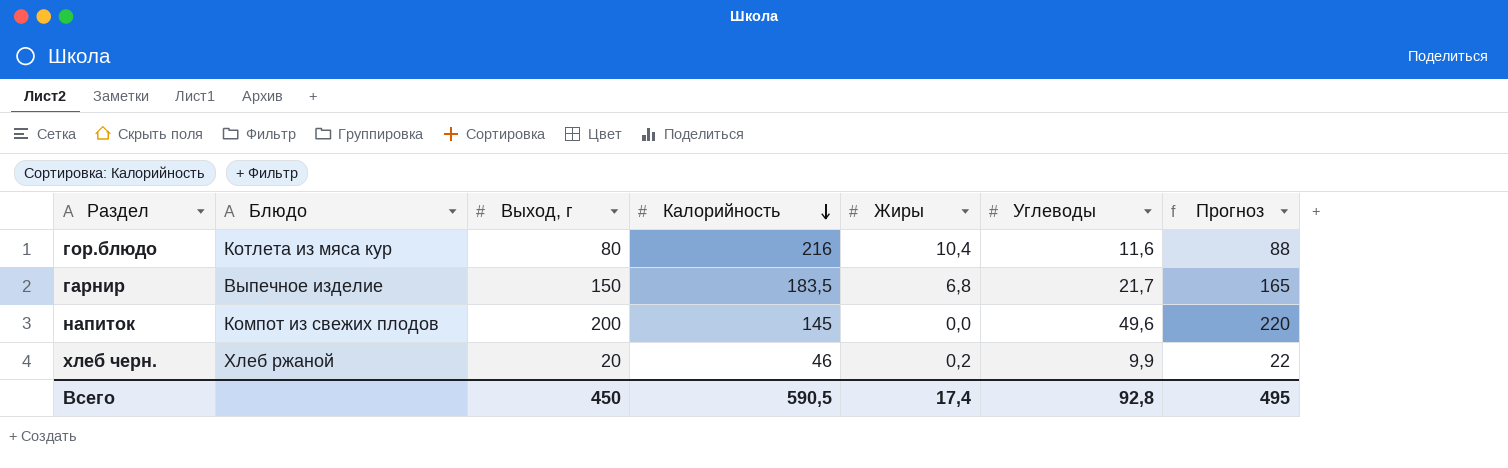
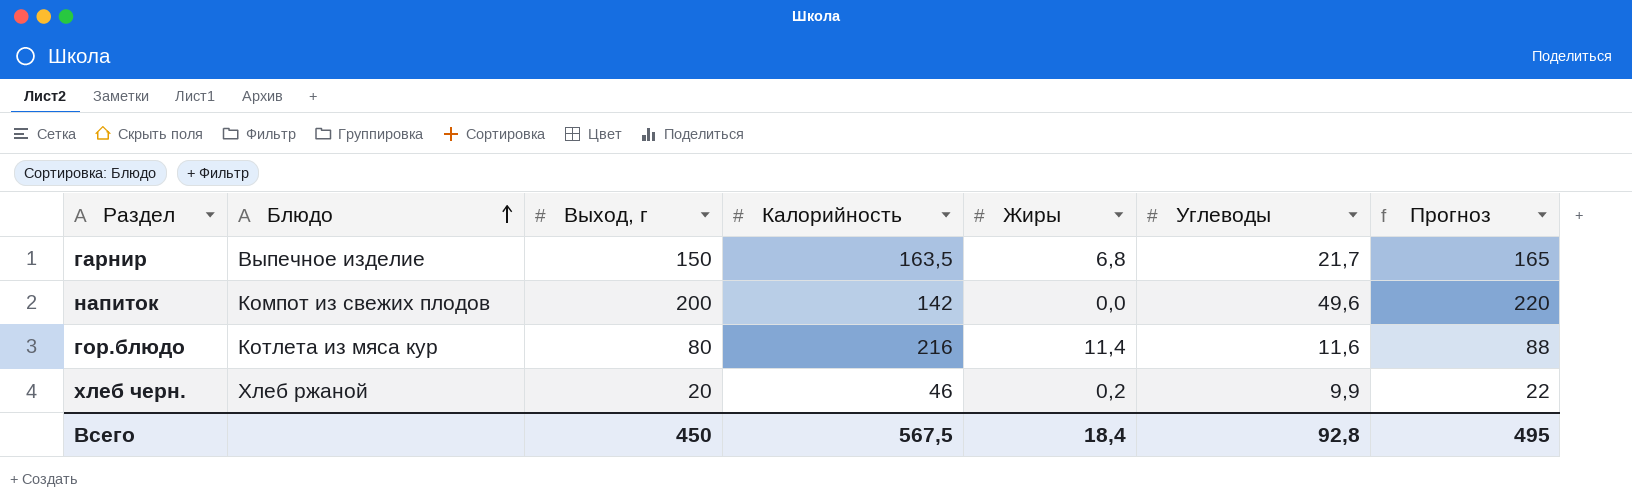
row order: Калорийность descending -> Блюдо ascending
гарнир | Калорийность: 183,5 -> 163,5
напиток | Калорийность: 145 -> 142
гор.блюдо | Жиры: 10,4 -> 11,4
Всего | Калорийность: 590,5 -> 567,5
Всего | Жиры: 17,4 -> 18,4

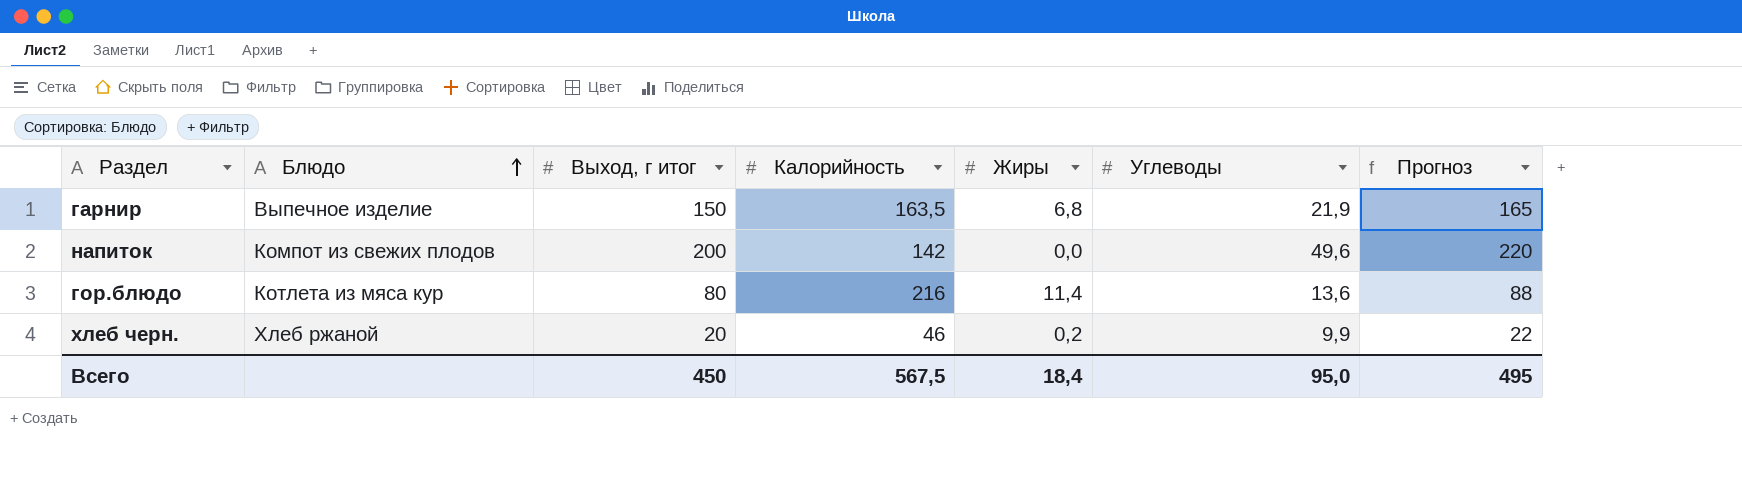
column name: Выход, г -> Выход, г итог
гарнир | Углеводы: 21,7 -> 21,9
гор.блюдо | Углеводы: 11,6 -> 13,6
Всего | Углеводы: 92,8 -> 95,0

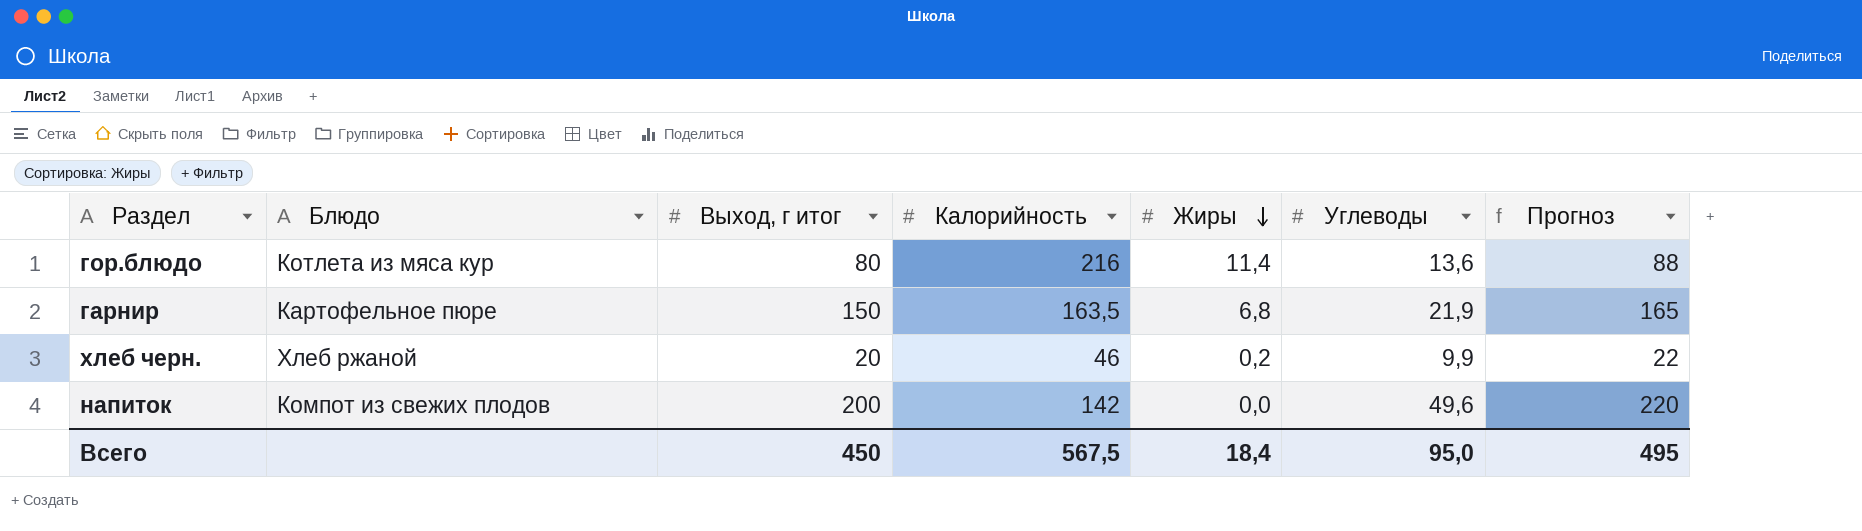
row order: Блюдо ascending -> Жиры descending
гарнир | Блюдо: Выпечное изделие -> Картофельное пюре

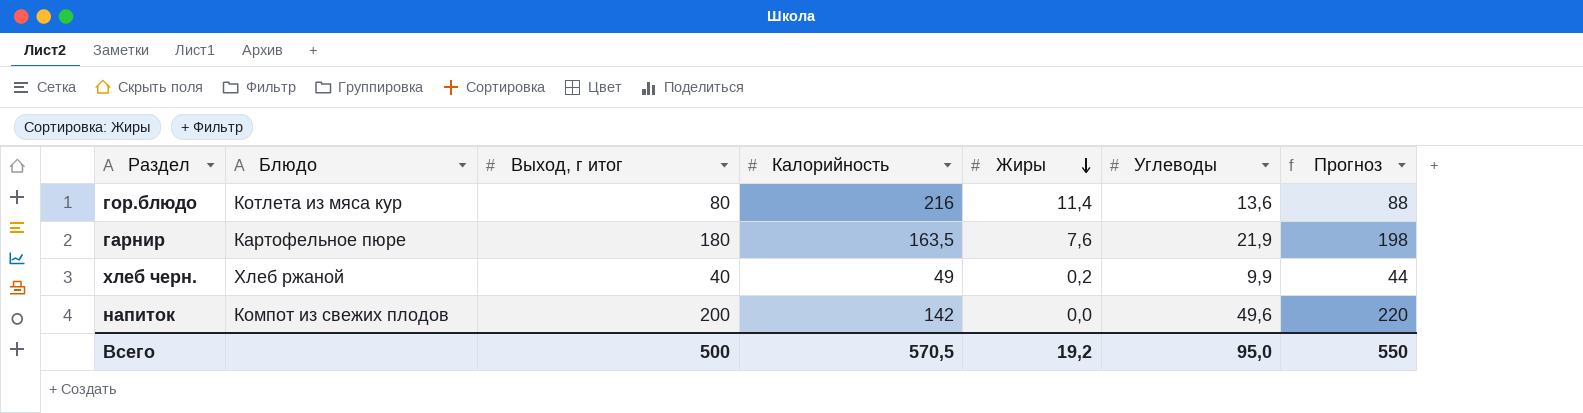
гарнир | Выход, г итог: 150 -> 180
гарнир | Жиры: 6,8 -> 7,6
гарнир | Прогноз: 165 -> 198
хлеб черн. | Выход, г итог: 20 -> 40
хлеб черн. | Калорийность: 46 -> 49
хлеб черн. | Прогноз: 22 -> 44
Всего | Выход, г итог: 450 -> 500
Всего | Калорийность: 567,5 -> 570,5
Всего | Жиры: 18,4 -> 19,2
Всего | Прогноз: 495 -> 550

